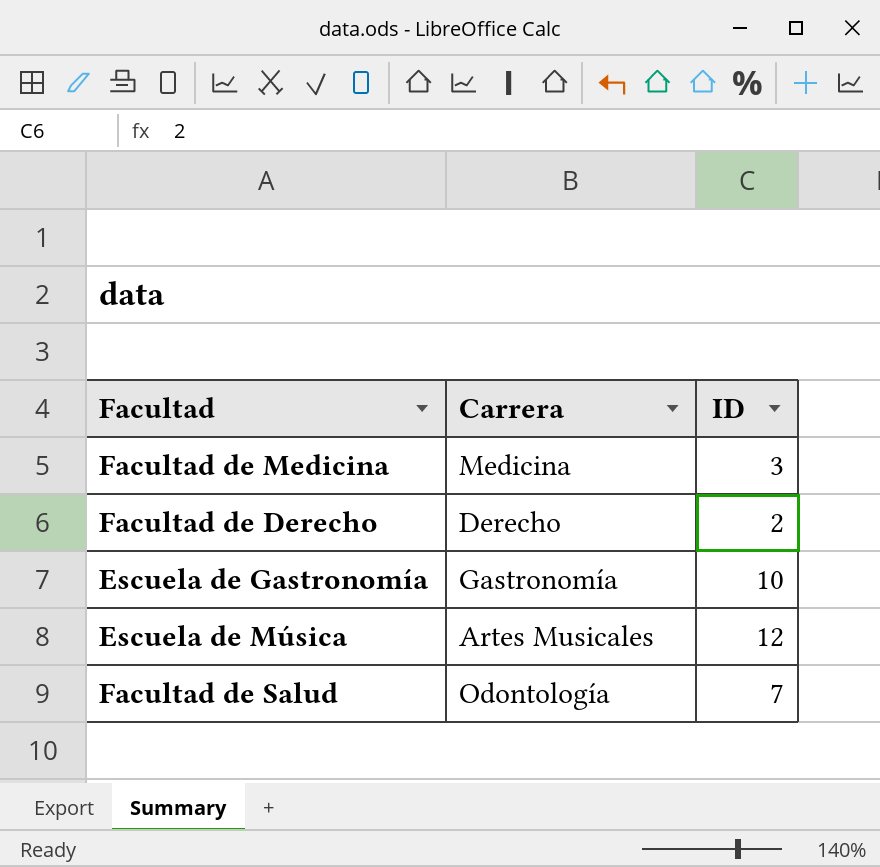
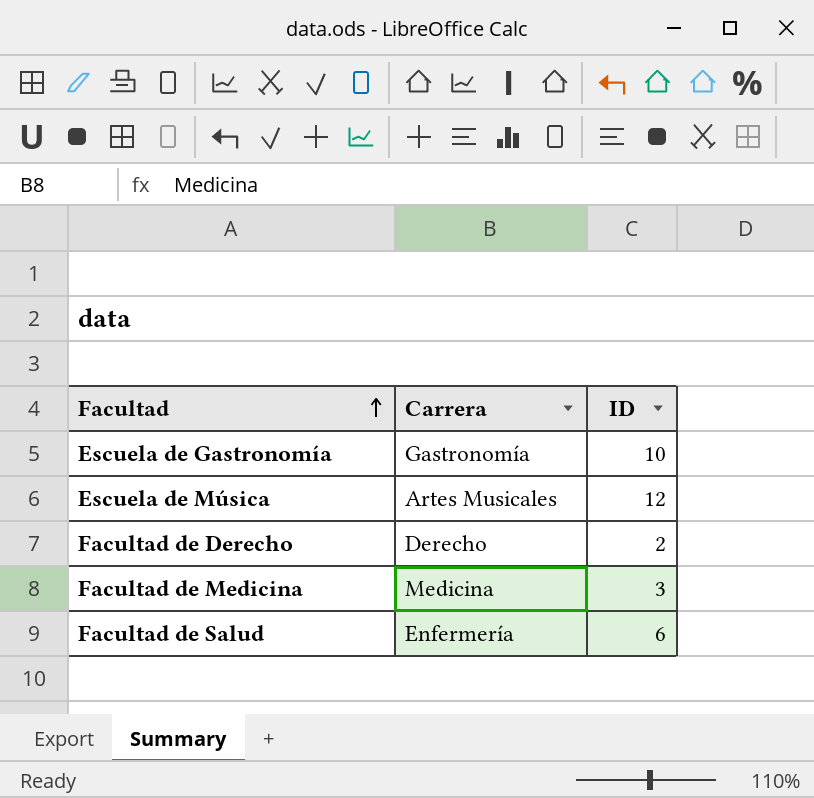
row order: none -> Facultad ascending
Facultad de Salud | Carrera: Odontología -> Enfermería
Facultad de Salud | ID: 7 -> 6

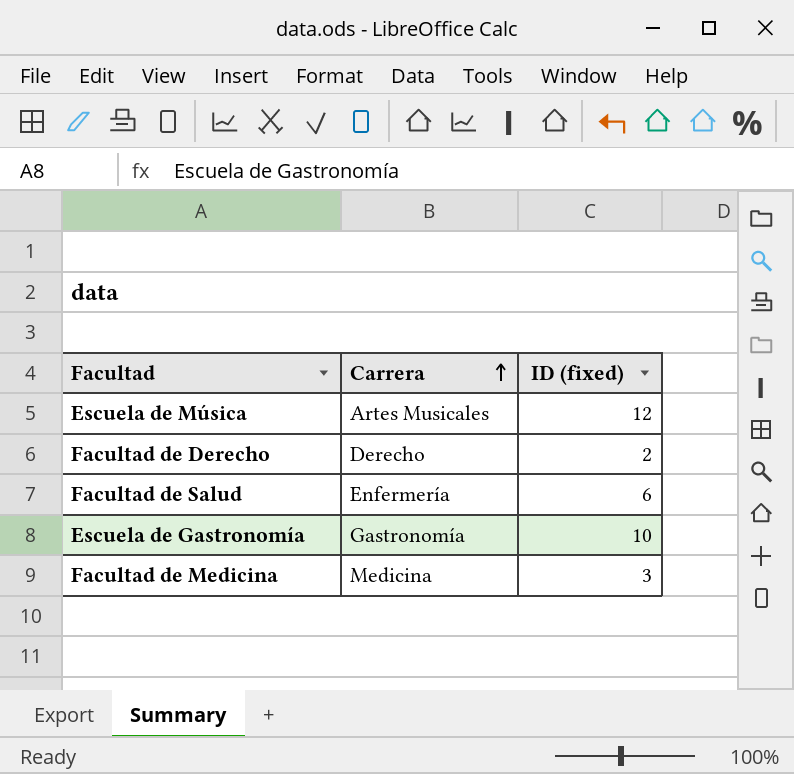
row order: Facultad ascending -> Carrera ascending
column name: ID -> ID (fixed)

